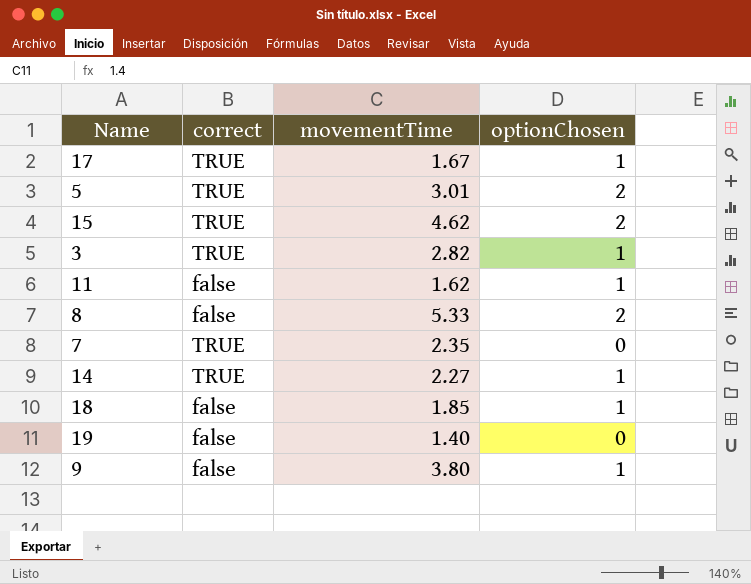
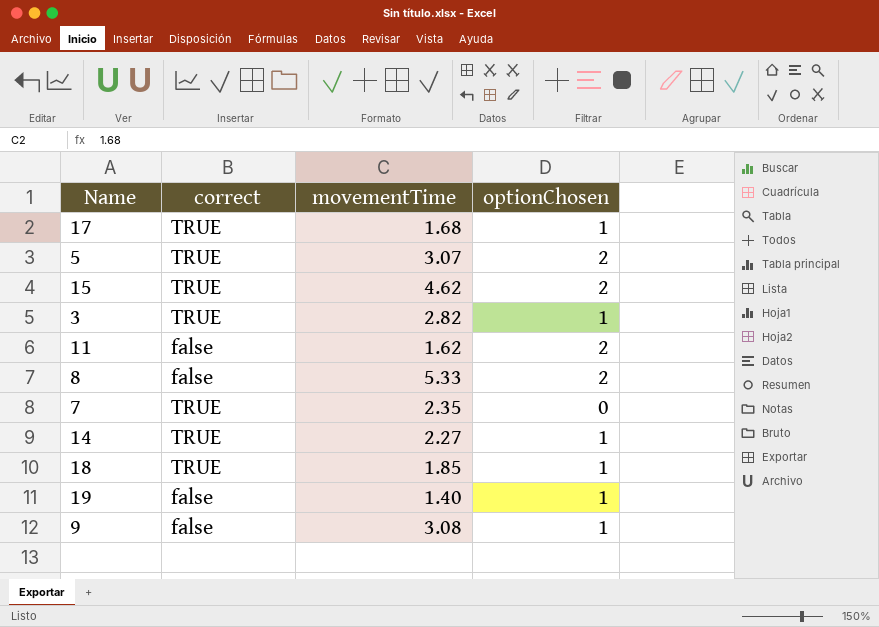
17 | movementTime: 1.67 -> 1.68
5 | movementTime: 3.01 -> 3.07
11 | optionChosen: 1 -> 2
18 | correct: false -> TRUE
19 | optionChosen: 0 -> 1
9 | movementTime: 3.80 -> 3.08

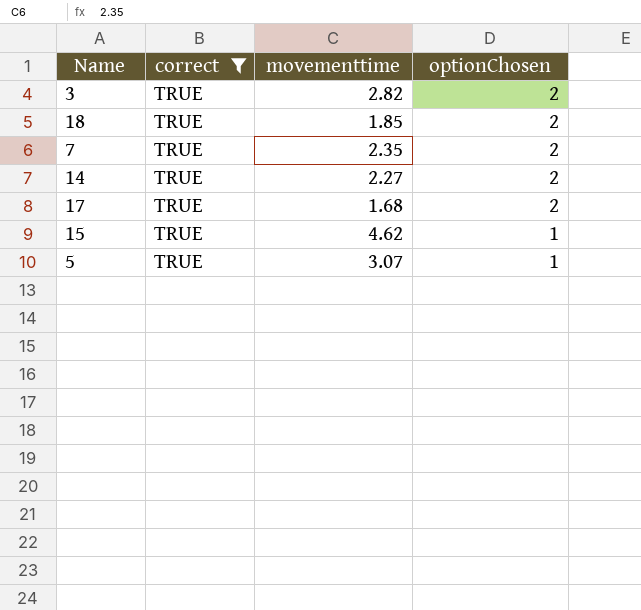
filter: none -> correct = TRUE
row order: none -> optionChosen descending
column name: movementTime -> movementtime
3 | optionChosen: 1 -> 2
18 | optionChosen: 1 -> 2
7 | optionChosen: 0 -> 2
14 | optionChosen: 1 -> 2
17 | optionChosen: 1 -> 2
15 | optionChosen: 2 -> 1
5 | optionChosen: 2 -> 1

